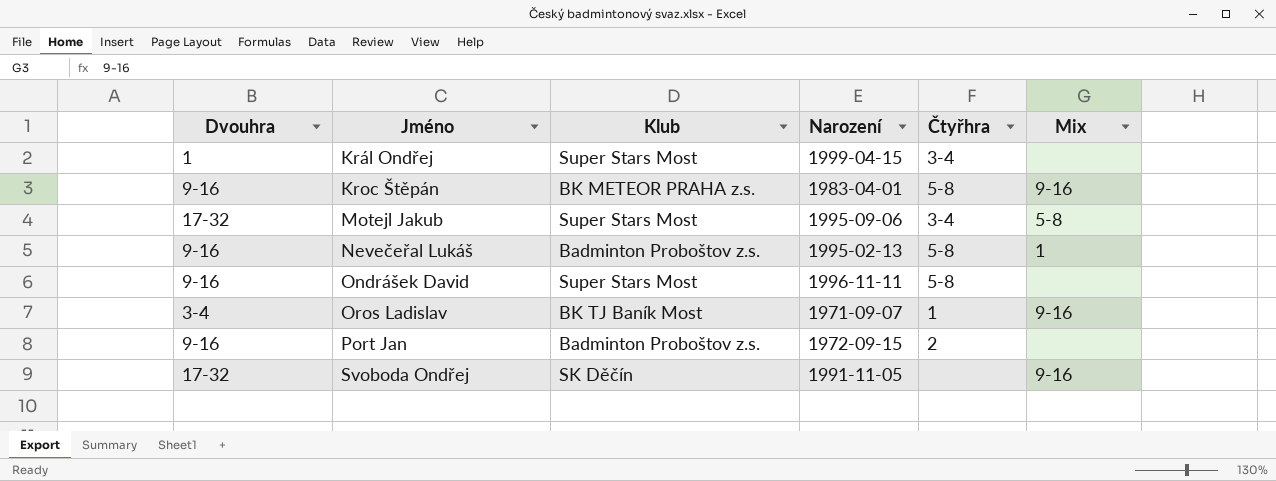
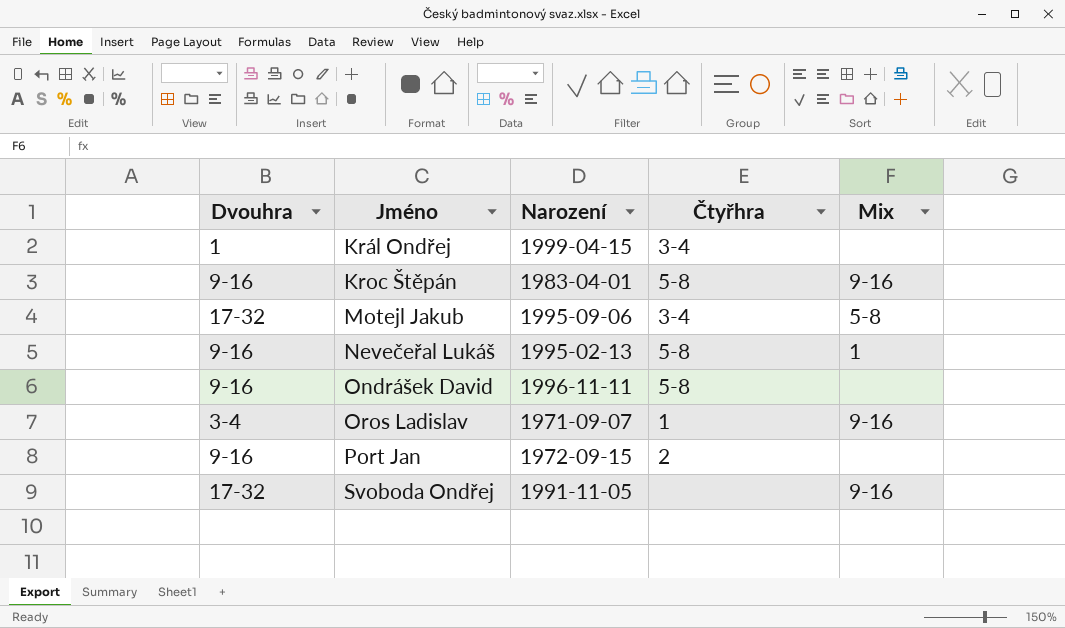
column Klub | position: 3 -> none

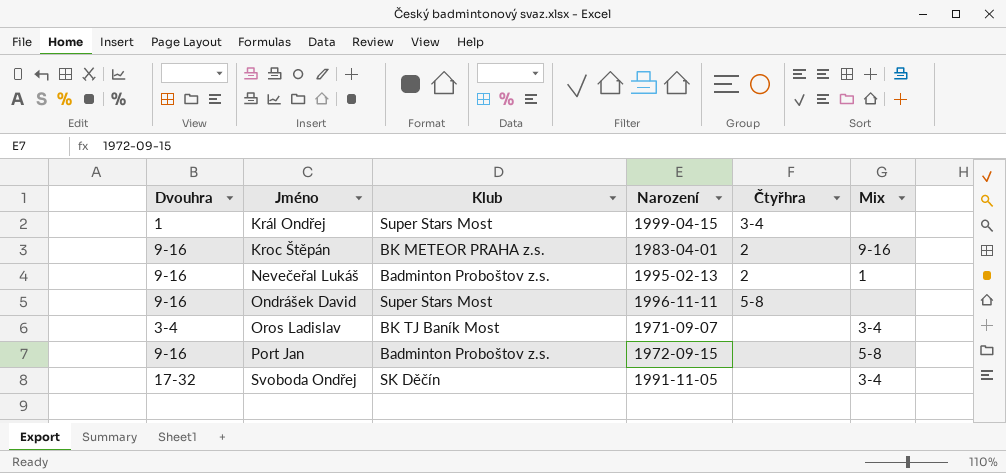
column Klub | position: none -> 3
row Motejl Jakub: 17-32 | 1995-09-06 | 3-4 | 5-8 -> none
Kroc Štěpán | Čtyřhra: 5-8 -> 2
Nevečeřal Lukáš | Čtyřhra: 5-8 -> 2
Oros Ladislav | Čtyřhra: 1 -> none
Oros Ladislav | Mix: 9-16 -> 3-4
Port Jan | Čtyřhra: 2 -> none
Port Jan | Mix: none -> 5-8
Svoboda Ondřej | Mix: 9-16 -> 3-4

